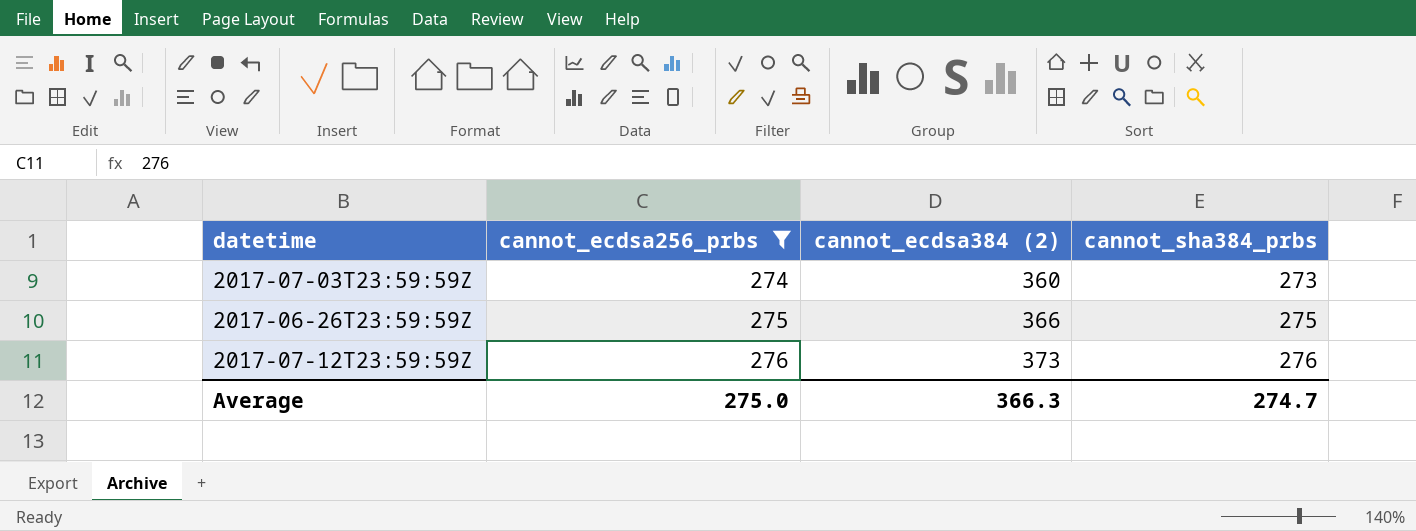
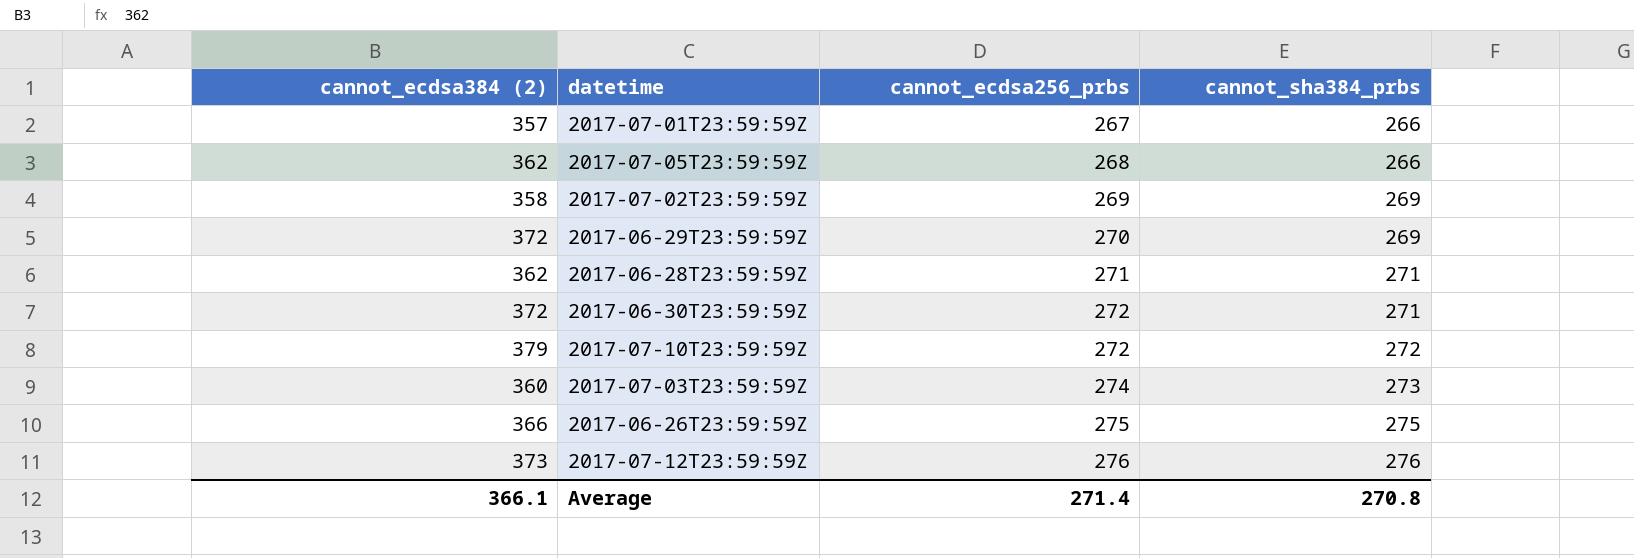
filter: cannot_ecdsa256_prbs >= 274 -> none
column cannot_ecdsa384 (2) | position: 3 -> 1
Average | cannot_ecdsa384 (2): 366.3 -> 366.1
Average | cannot_ecdsa256_prbs: 275.0 -> 271.4
Average | cannot_sha384_prbs: 274.7 -> 270.8

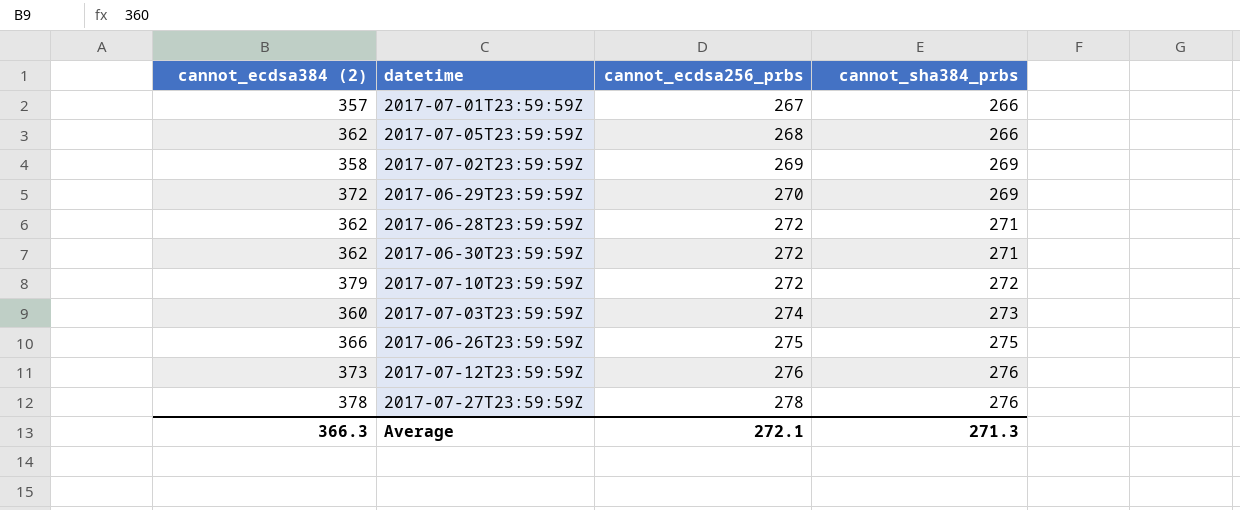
2017-06-28T23:59:59Z | cannot_ecdsa256_prbs: 271 -> 272
2017-06-30T23:59:59Z | cannot_ecdsa384 (2): 372 -> 362
row 2017-07-27T23:59:59Z: none -> 378 | 278 | 276
Average | cannot_ecdsa384 (2): 366.1 -> 366.3
Average | cannot_ecdsa256_prbs: 271.4 -> 272.1
Average | cannot_sha384_prbs: 270.8 -> 271.3

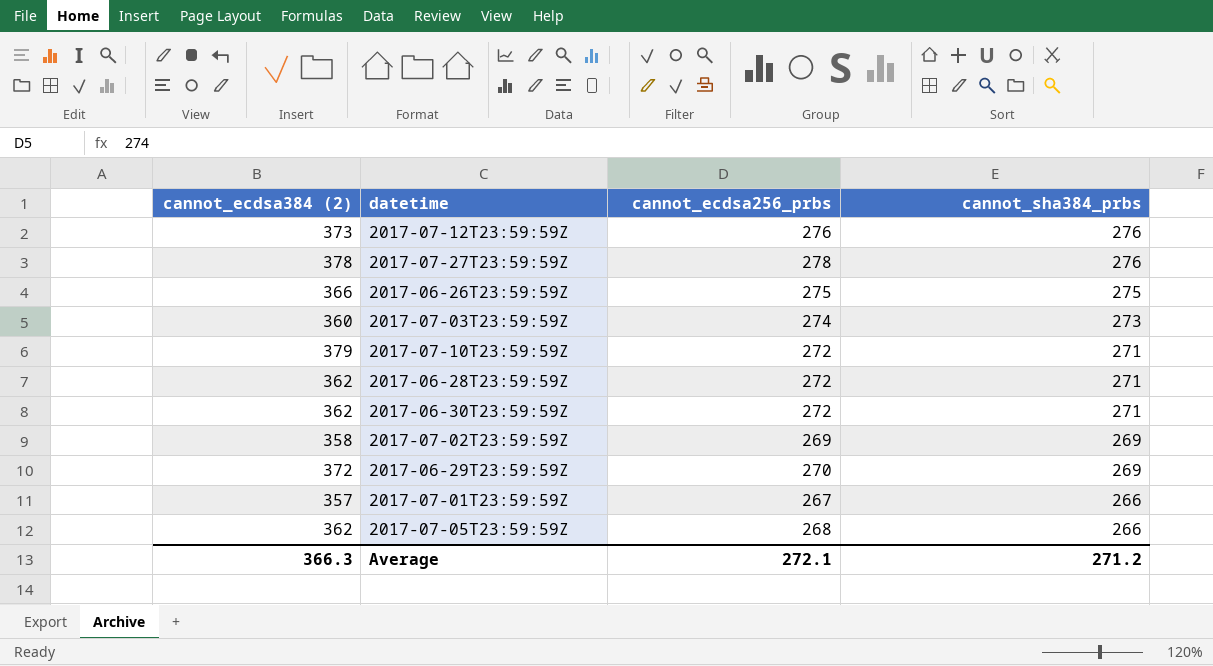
row order: cannot_ecdsa256_prbs ascending -> cannot_sha384_prbs descending
2017-07-10T23:59:59Z | cannot_sha384_prbs: 272 -> 271
Average | cannot_sha384_prbs: 271.3 -> 271.2

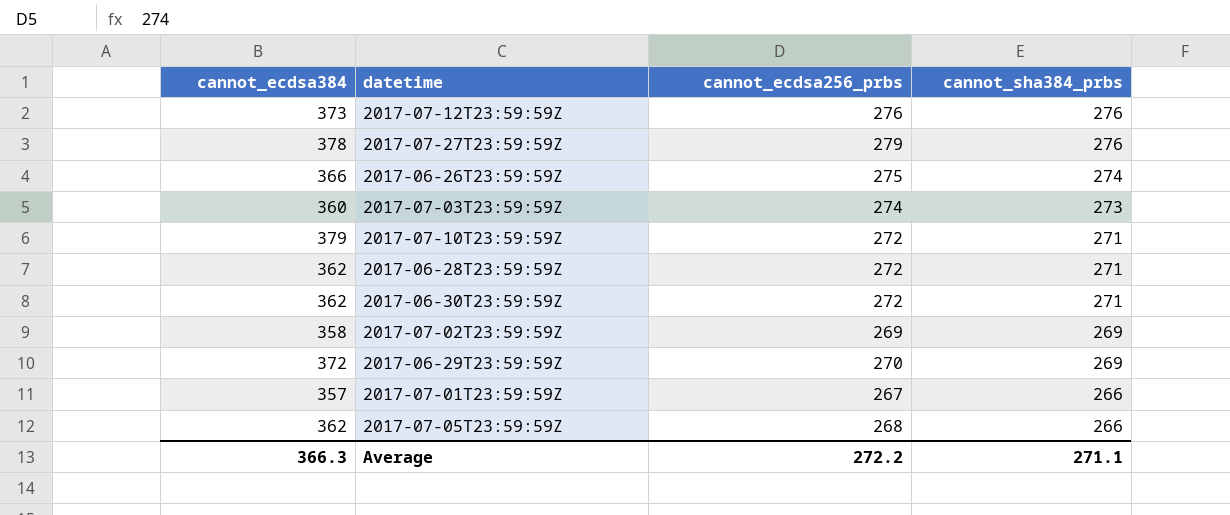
column name: cannot_ecdsa384 (2) -> cannot_ecdsa384
2017-07-27T23:59:59Z | cannot_ecdsa256_prbs: 278 -> 279
2017-06-26T23:59:59Z | cannot_sha384_prbs: 275 -> 274
Average | cannot_ecdsa256_prbs: 272.1 -> 272.2
Average | cannot_sha384_prbs: 271.2 -> 271.1

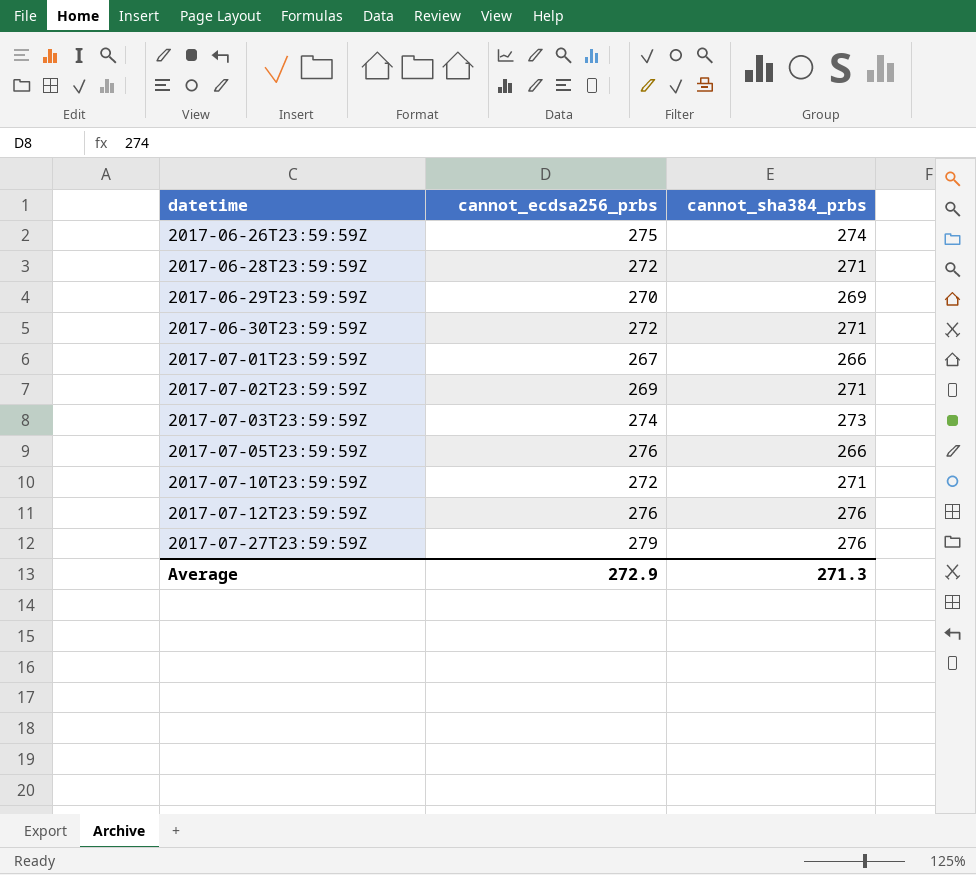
row order: cannot_sha384_prbs descending -> datetime ascending
column cannot_ecdsa384 | position: 1 -> none
2017-07-02T23:59:59Z | cannot_sha384_prbs: 269 -> 271
2017-07-05T23:59:59Z | cannot_ecdsa256_prbs: 268 -> 276
Average | cannot_ecdsa256_prbs: 272.2 -> 272.9
Average | cannot_sha384_prbs: 271.1 -> 271.3

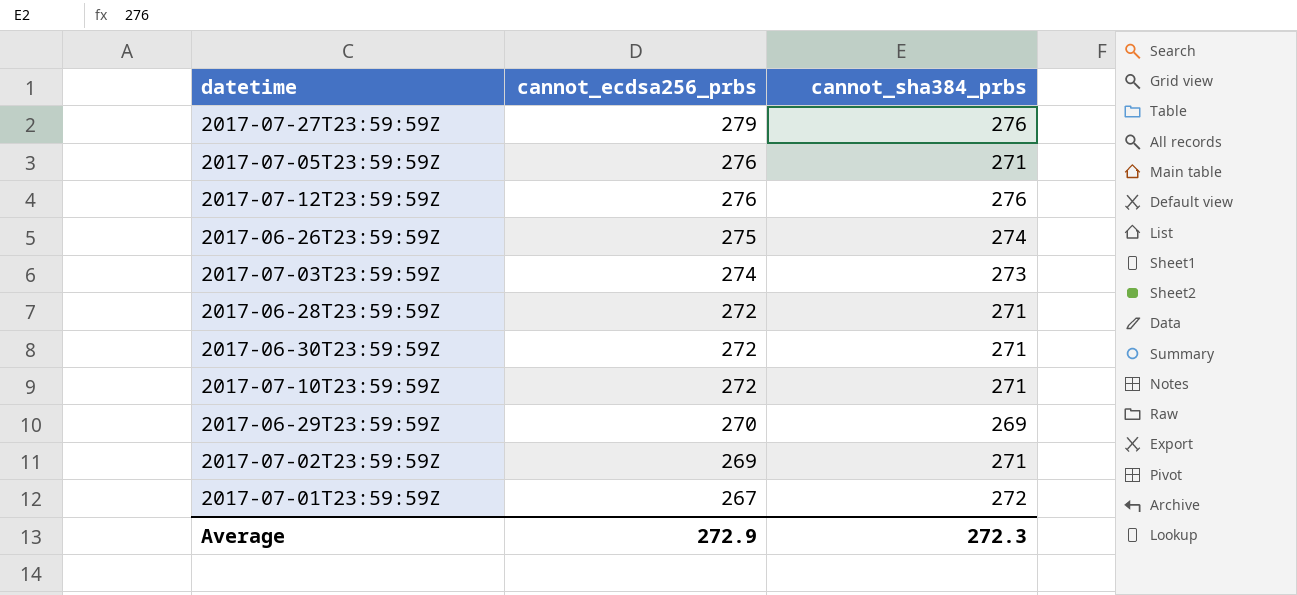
row order: datetime ascending -> cannot_ecdsa256_prbs descending
2017-07-05T23:59:59Z | cannot_sha384_prbs: 266 -> 271
2017-07-01T23:59:59Z | cannot_sha384_prbs: 266 -> 272
Average | cannot_sha384_prbs: 271.3 -> 272.3

